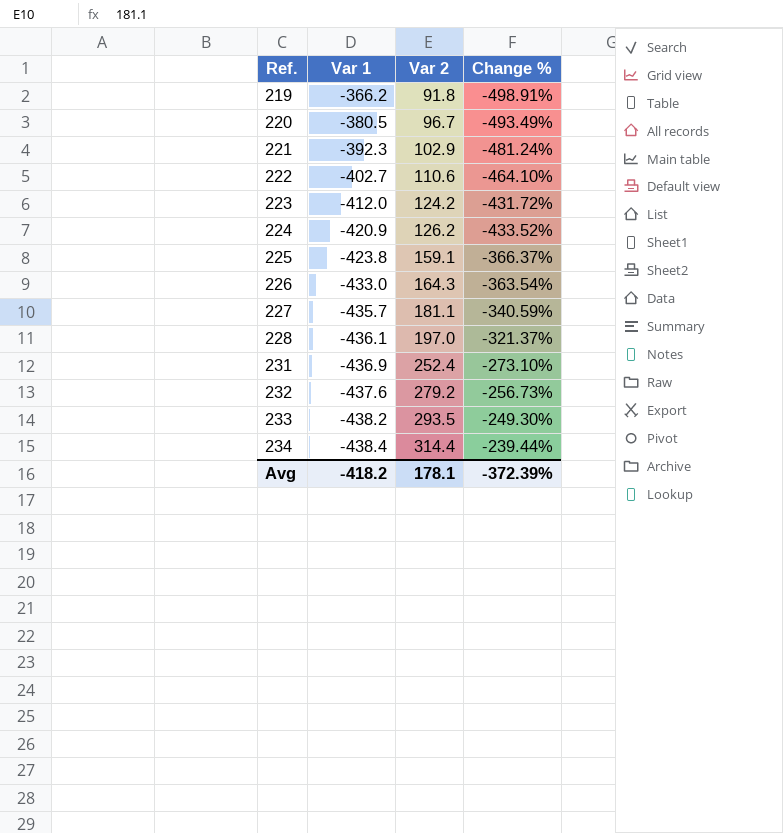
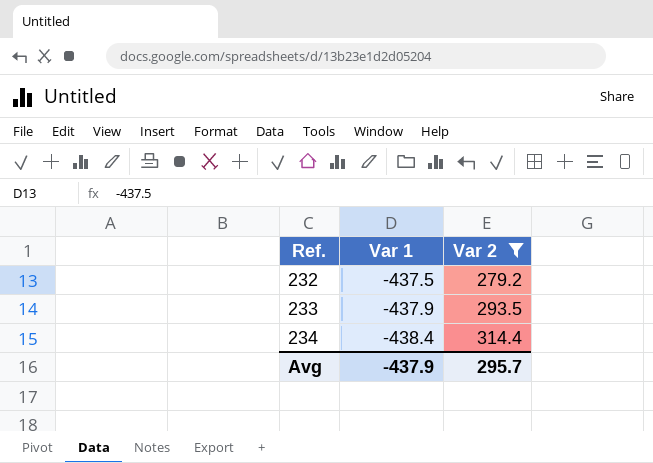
filter: none -> Var 2 >= 279.2
column Change % | formula: ([Var 1] - [Var 2]) / [Var 2] -> none
232 | Var 1: -437.6 -> -437.5
233 | Var 1: -438.2 -> -437.9
Avg | Var 1: -418.2 -> -437.9
Avg | Var 2: 178.1 -> 295.7

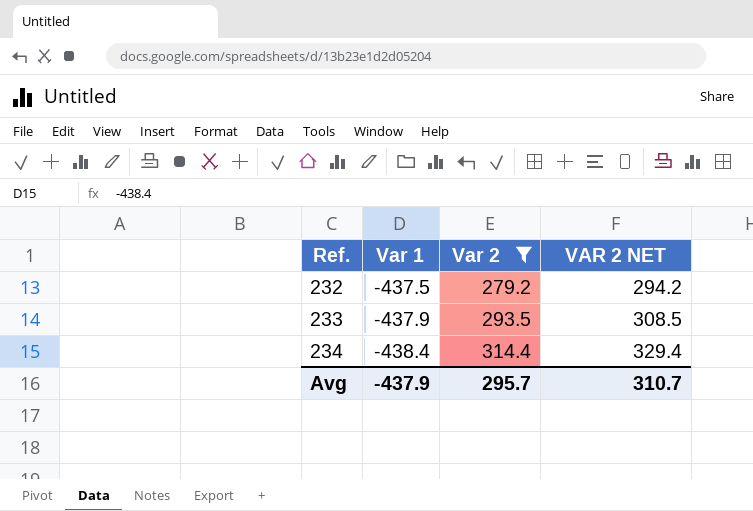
column VAR 2 NET | formula: none -> [Var 2] + 15

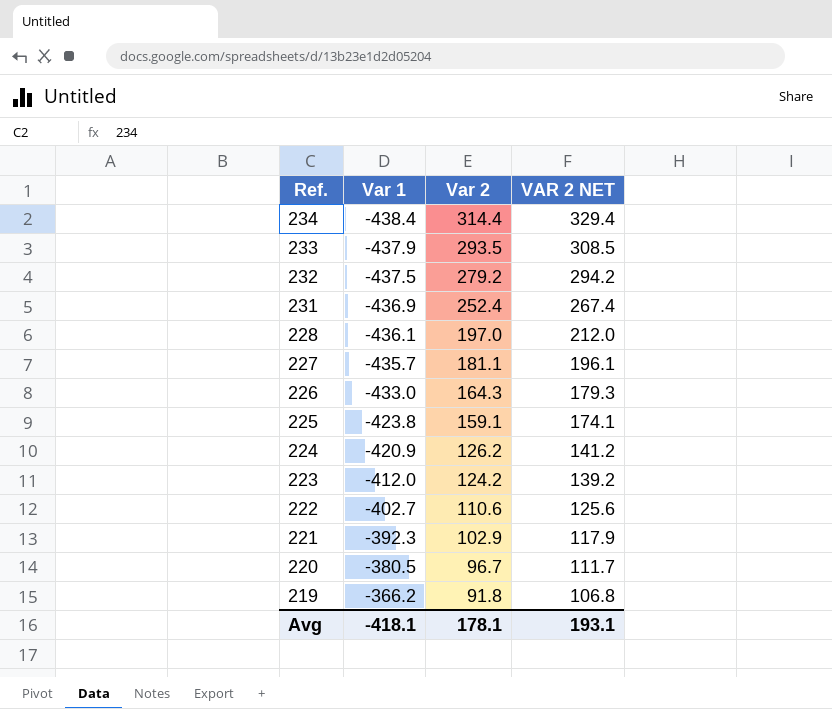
filter: Var 2 >= 279.2 -> none
row order: Ref. ascending -> Ref. descending
Avg | Var 1: -437.9 -> -418.1
Avg | Var 2: 295.7 -> 178.1
Avg | VAR 2 NET: 310.7 -> 193.1

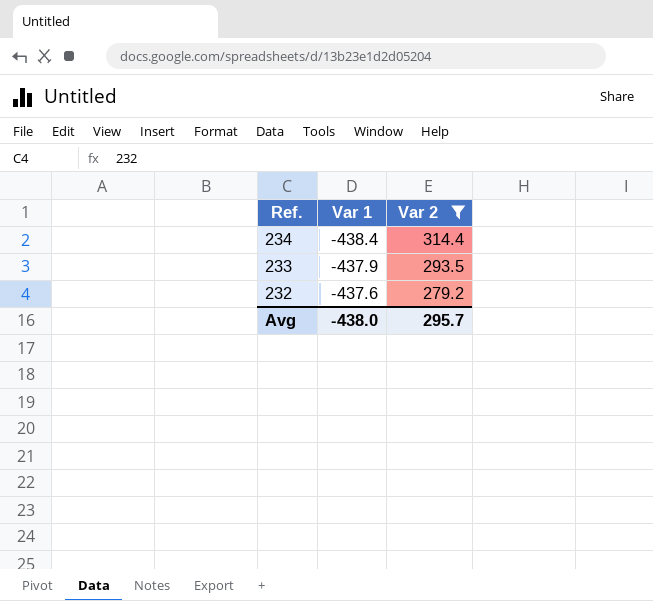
filter: none -> Var 2 >= 279.2
column VAR 2 NET | formula: [Var 2] + 15 -> none
232 | Var 1: -437.5 -> -437.6
Avg | Var 1: -418.1 -> -438.0
Avg | Var 2: 178.1 -> 295.7

